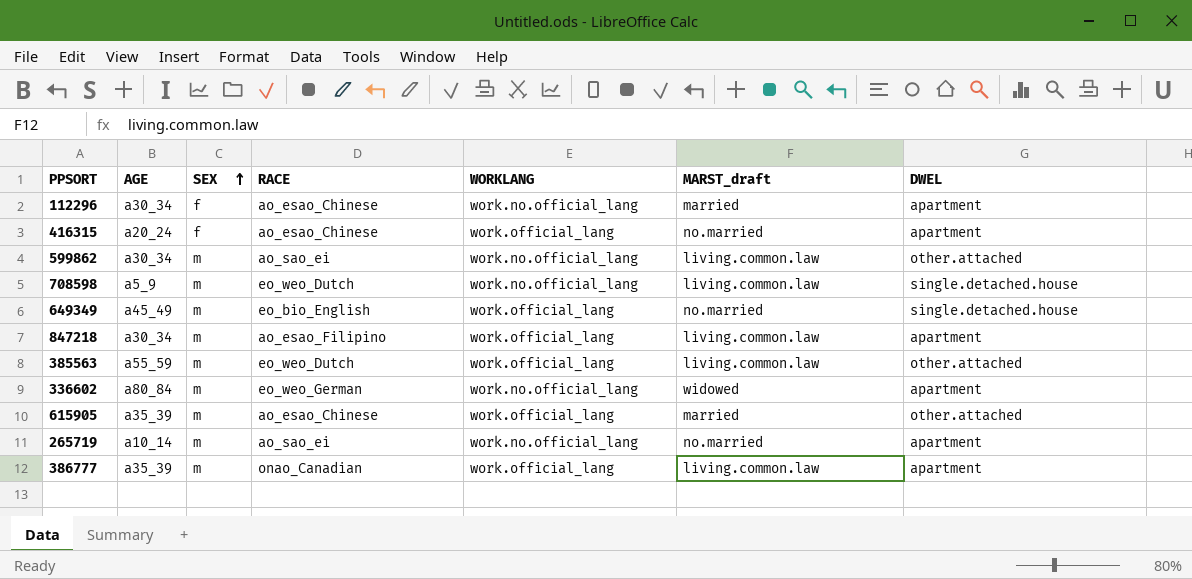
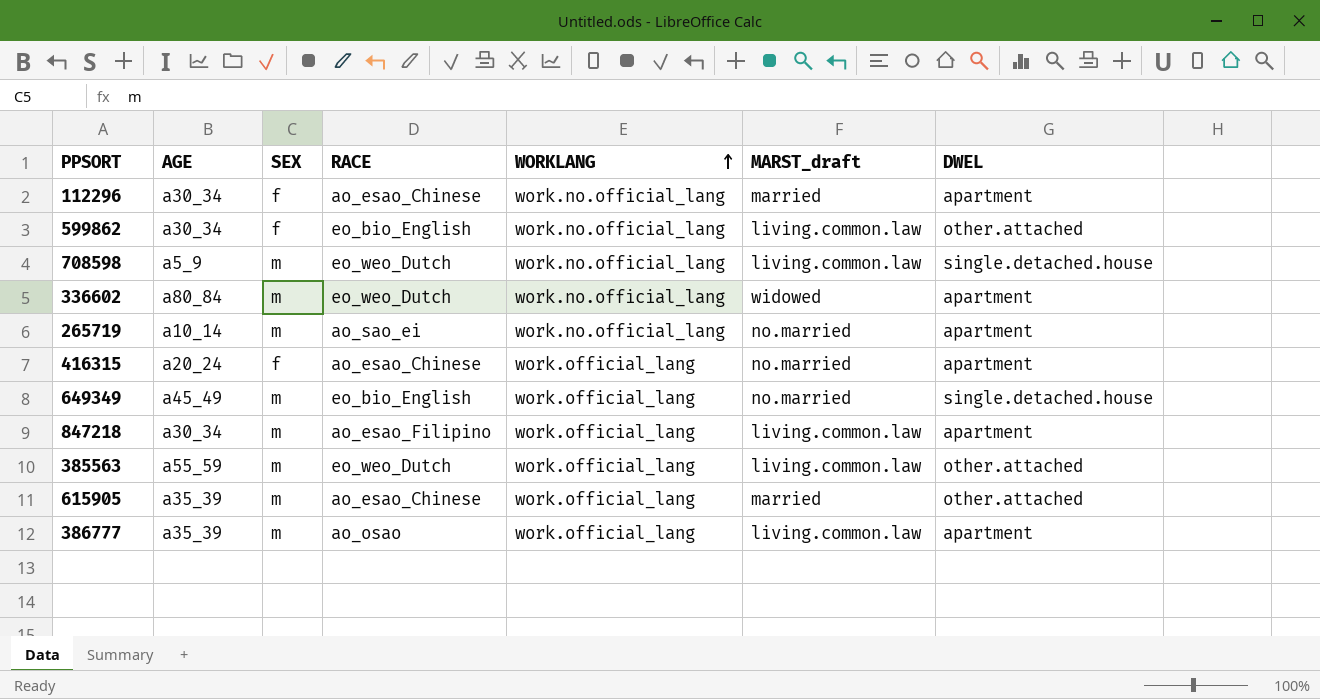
row order: SEX ascending -> WORKLANG ascending
599862 | SEX: m -> f
599862 | RACE: ao_sao_ei -> eo_bio_English
336602 | RACE: eo_weo_German -> eo_weo_Dutch
386777 | RACE: onao_Canadian -> ao_osao

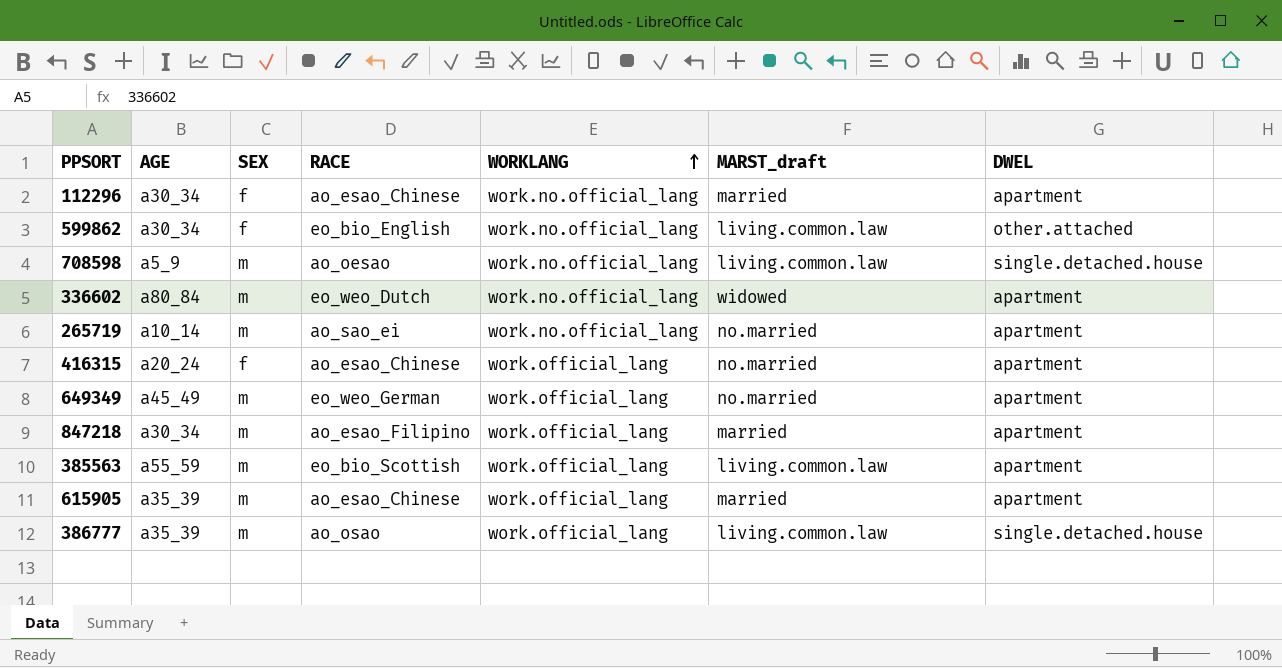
708598 | RACE: eo_weo_Dutch -> ao_oesao
649349 | RACE: eo_bio_English -> eo_weo_German
649349 | DWEL: single.detached.house -> apartment
847218 | MARST_draft: living.common.law -> married
385563 | RACE: eo_weo_Dutch -> eo_bio_Scottish
385563 | DWEL: other.attached -> apartment
615905 | DWEL: other.attached -> apartment
386777 | DWEL: apartment -> single.detached.house

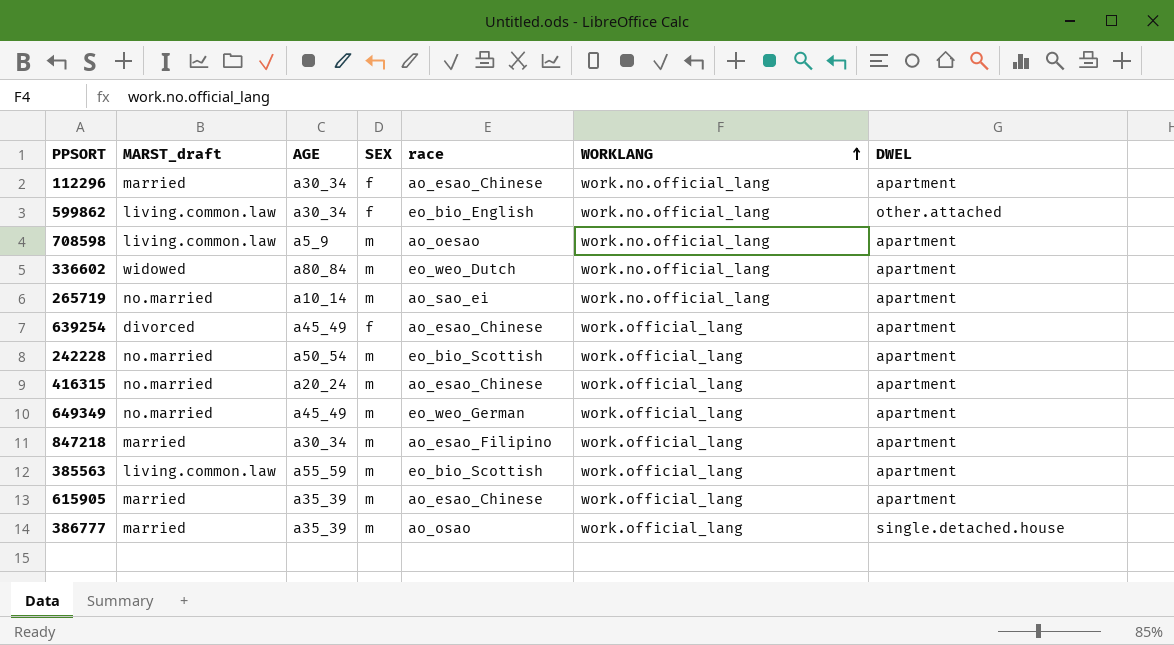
column MARST_draft | position: 6 -> 2
column name: RACE -> race
708598 | DWEL: single.detached.house -> apartment
row 639254: none -> divorced | a45_49 | f | ao_esao_Chinese | work.official_lang | apartment
row 242228: none -> no.married | a50_54 | m | eo_bio_Scottish | work.official_lang | apartment
416315 | SEX: f -> m
386777 | MARST_draft: living.common.law -> married

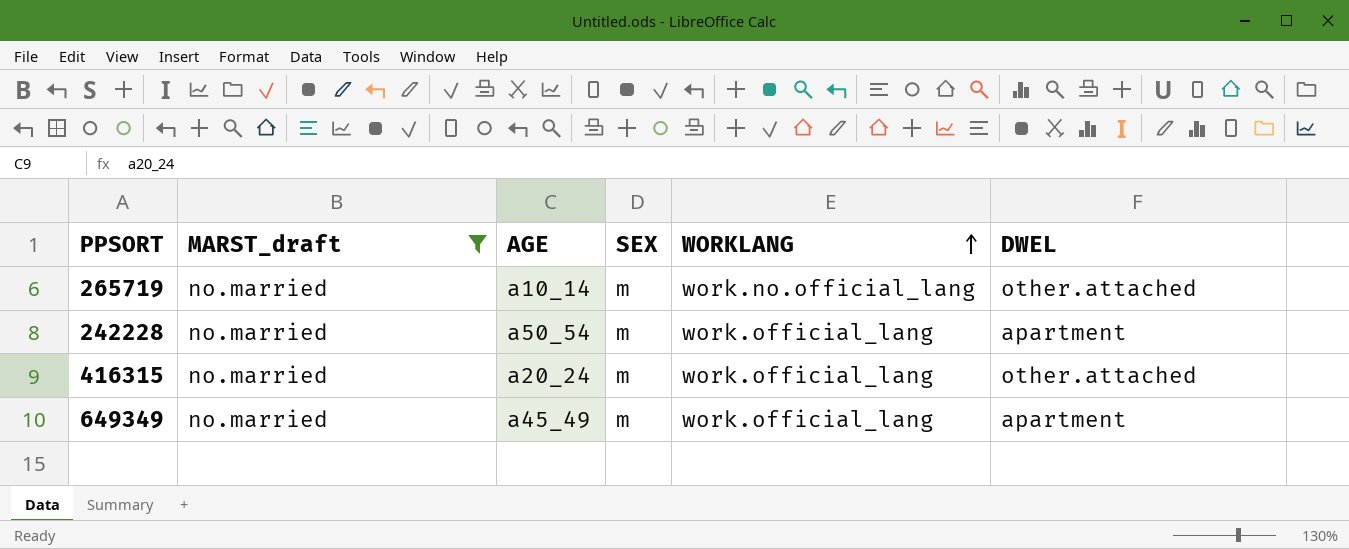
filter: none -> MARST_draft = no.married
column race | position: 5 -> none
265719 | DWEL: apartment -> other.attached
416315 | DWEL: apartment -> other.attached

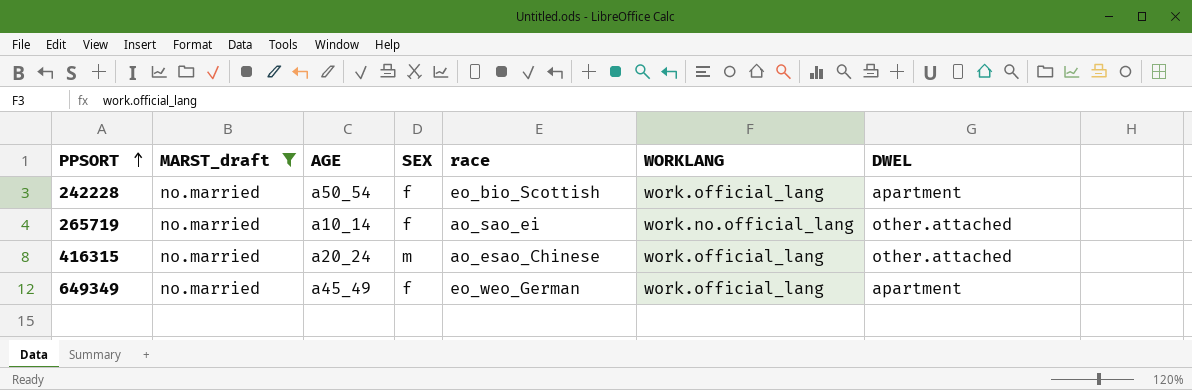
row order: WORKLANG ascending -> PPSORT ascending
column race | position: none -> 5
242228 | SEX: m -> f
265719 | SEX: m -> f
649349 | SEX: m -> f

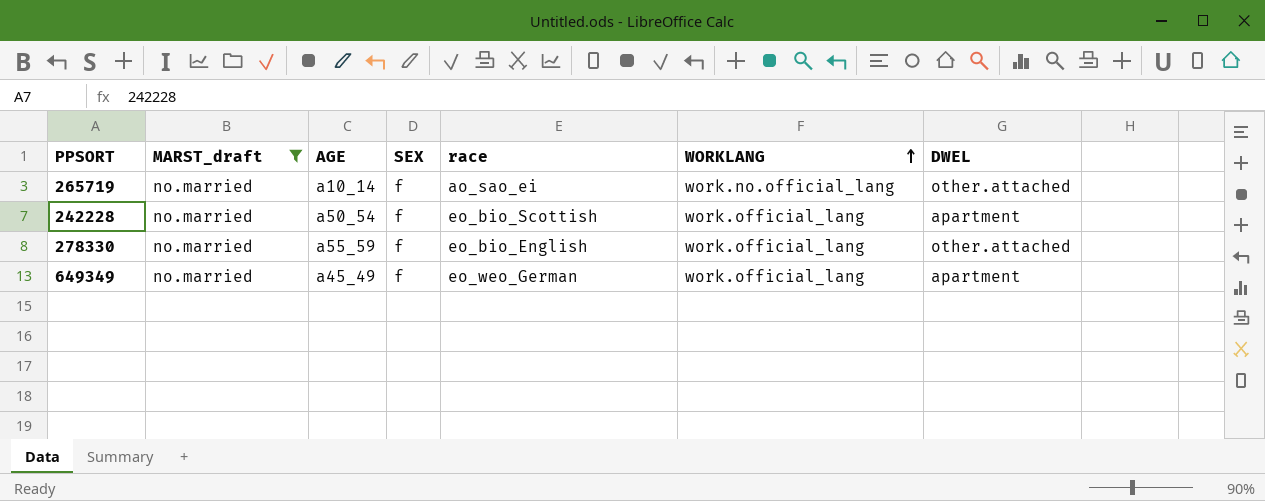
row order: PPSORT ascending -> WORKLANG ascending
row 416315: no.married | a20_24 | m | ao_esao_Chinese | work.official_lang | other.attached -> none
row 278330: none -> no.married | a55_59 | f | eo_bio_English | work.official_lang | other.attached

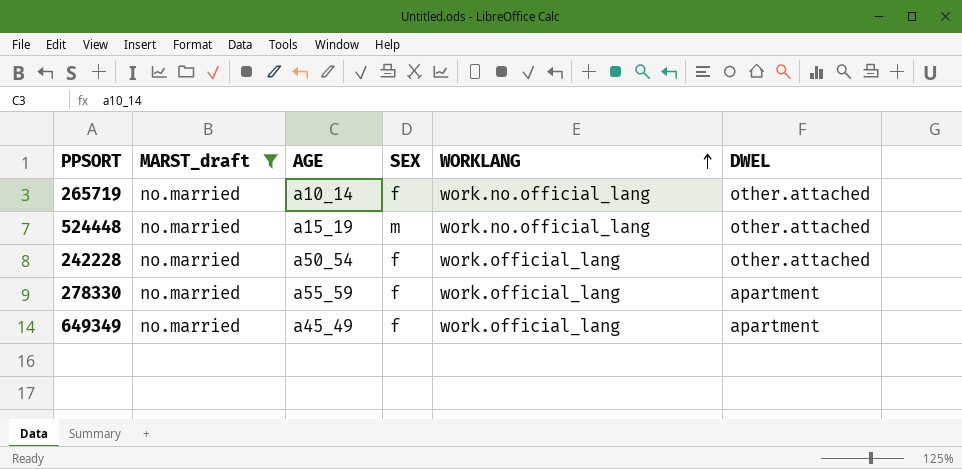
column race | position: 5 -> none
row 524448: none -> no.married | a15_19 | m | work.no.official_lang | other.attached
242228 | DWEL: apartment -> other.attached
278330 | DWEL: other.attached -> apartment

